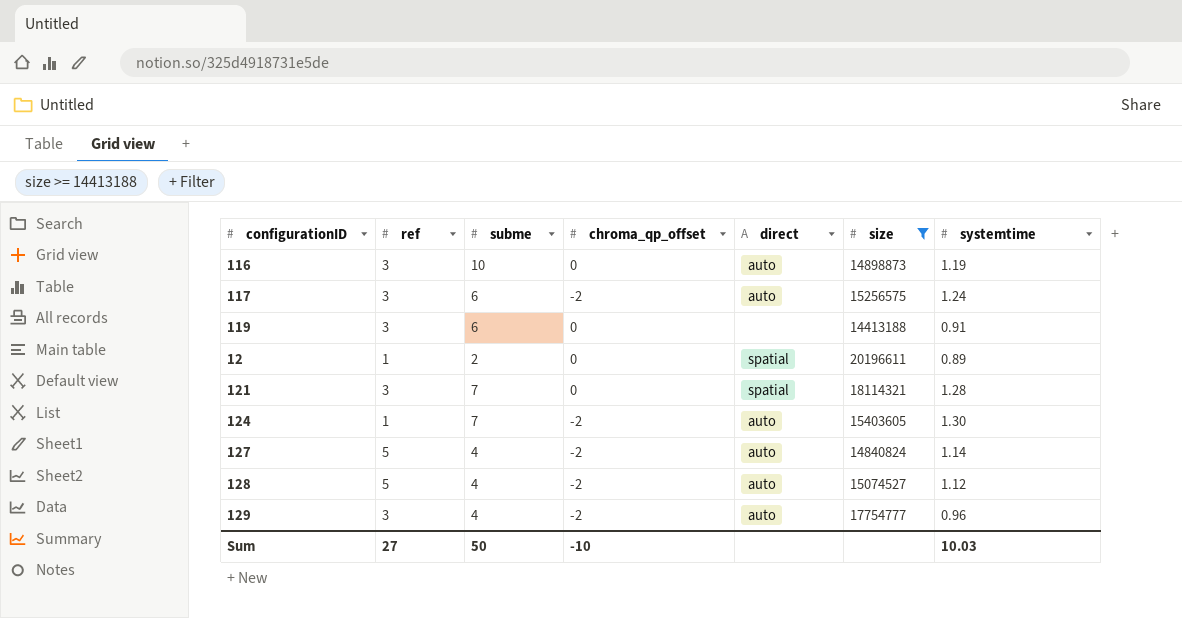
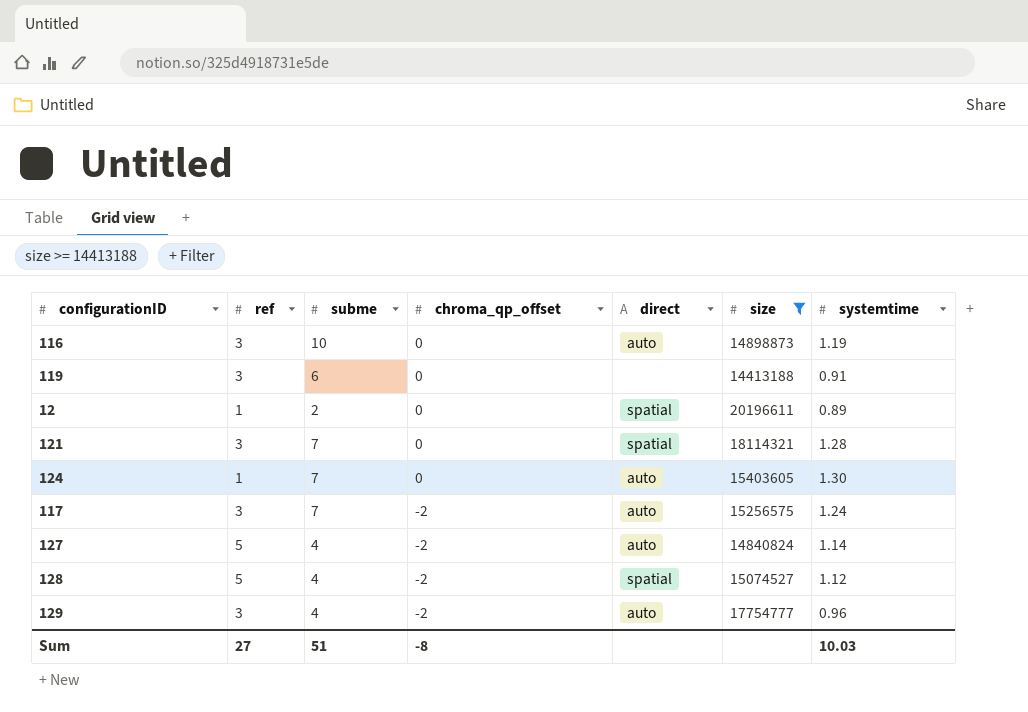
row order: none -> chroma_qp_offset descending
124 | chroma_qp_offset: -2 -> 0
117 | subme: 6 -> 7
128 | direct: auto -> spatial
Sum | subme: 50 -> 51
Sum | chroma_qp_offset: -10 -> -8

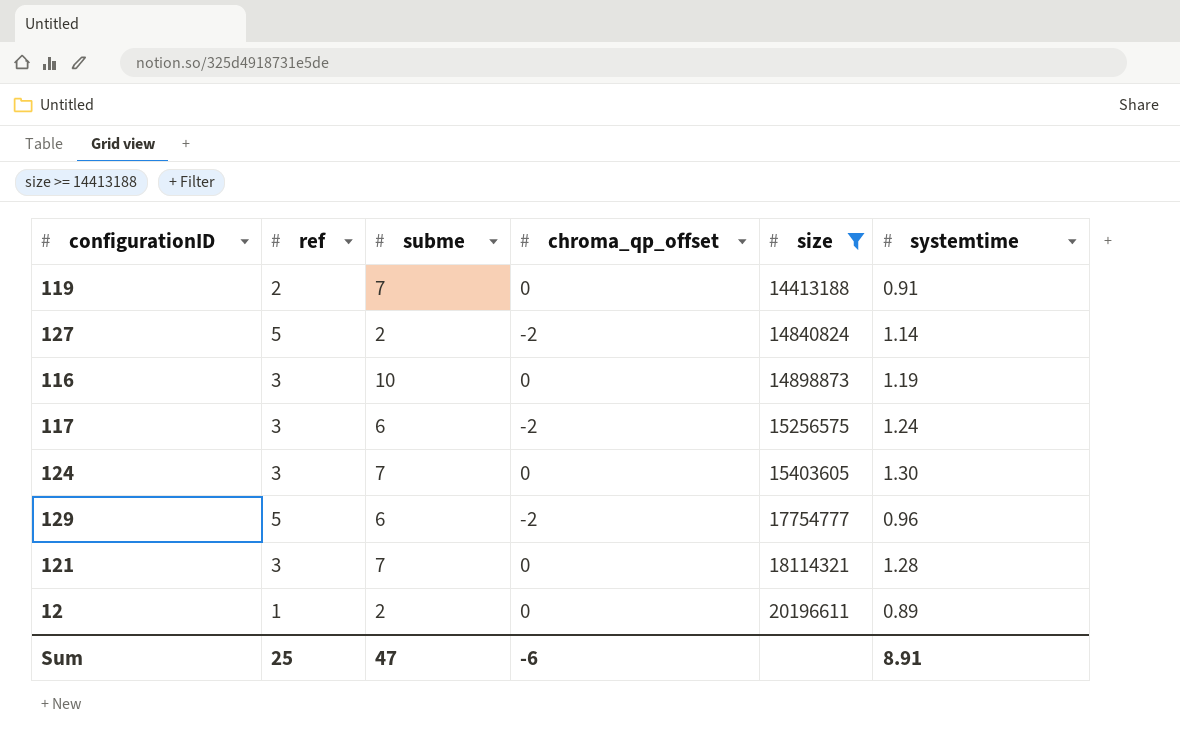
row order: chroma_qp_offset descending -> size ascending
column direct | position: 5 -> none
row 128: 5 | 4 | -2 | spatial | 15074527 | 1.12 -> none
119 | ref: 3 -> 2
119 | subme: 6 -> 7
127 | subme: 4 -> 2
117 | subme: 7 -> 6
124 | ref: 1 -> 3
129 | ref: 3 -> 5
129 | subme: 4 -> 6
Sum | ref: 27 -> 25
Sum | subme: 51 -> 47
Sum | chroma_qp_offset: -8 -> -6
Sum | systemtime: 10.03 -> 8.91

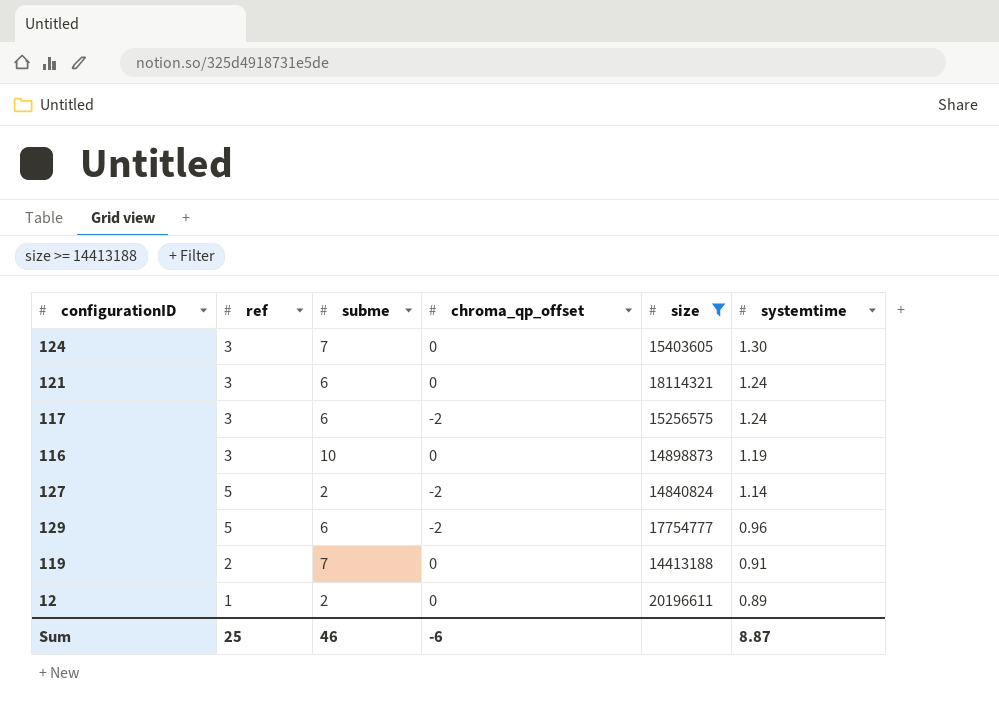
row order: size ascending -> systemtime descending
121 | subme: 7 -> 6
121 | systemtime: 1.28 -> 1.24
Sum | subme: 47 -> 46
Sum | systemtime: 8.91 -> 8.87

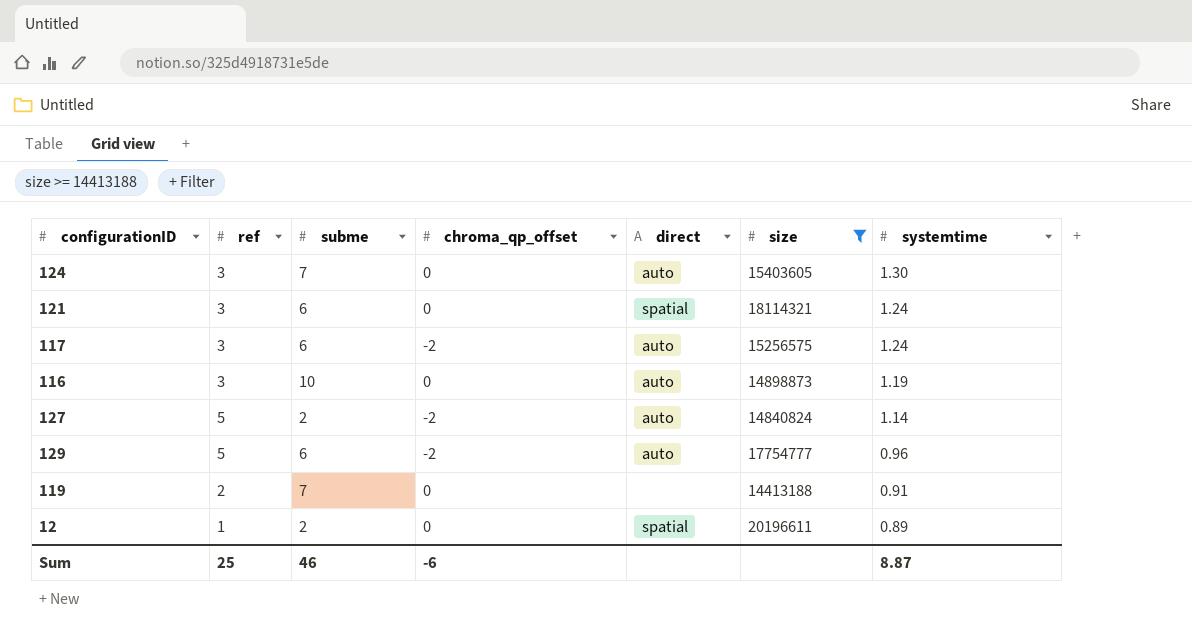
column direct | position: none -> 5

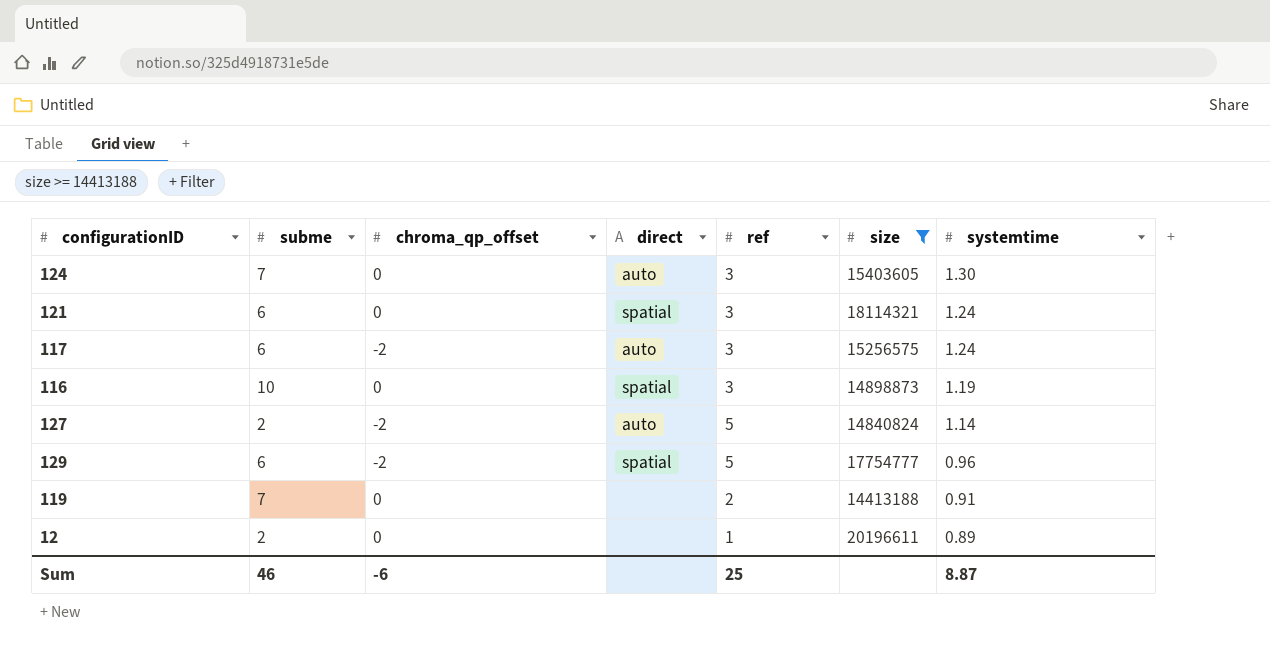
column ref | position: 2 -> 5
116 | direct: auto -> spatial
129 | direct: auto -> spatial
12 | direct: spatial -> none

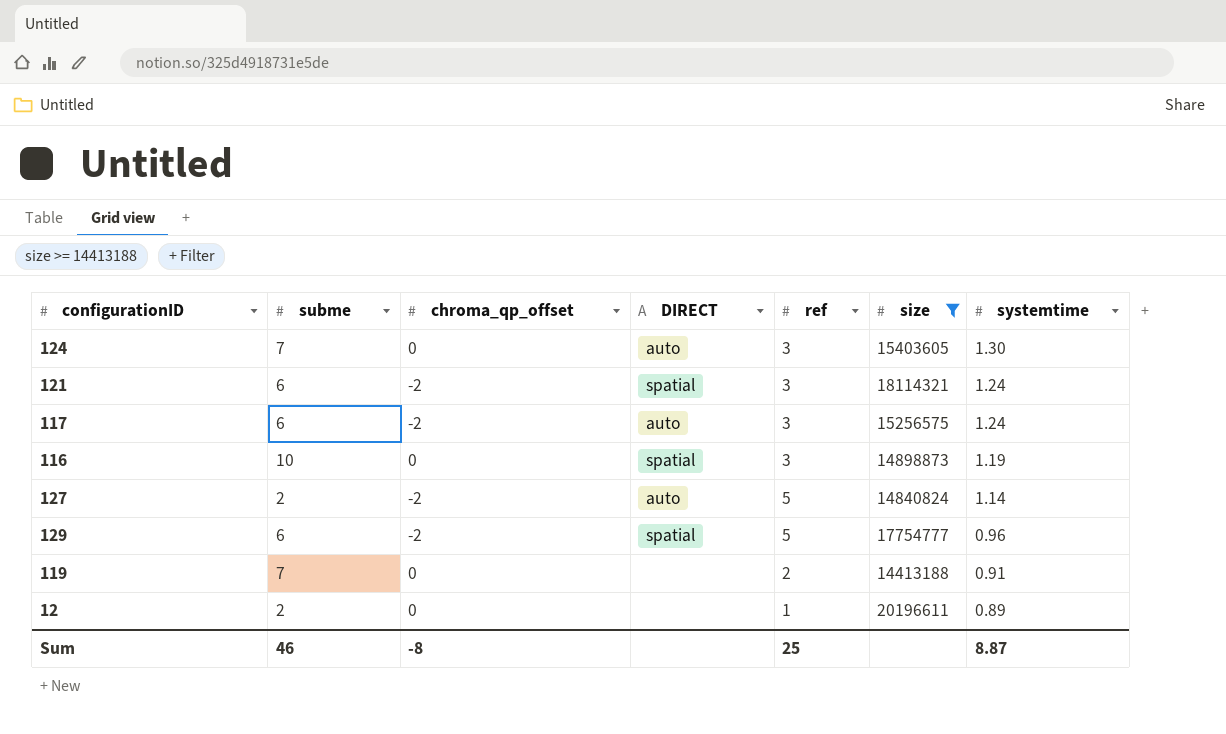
column name: direct -> DIRECT
121 | chroma_qp_offset: 0 -> -2
Sum | chroma_qp_offset: -6 -> -8

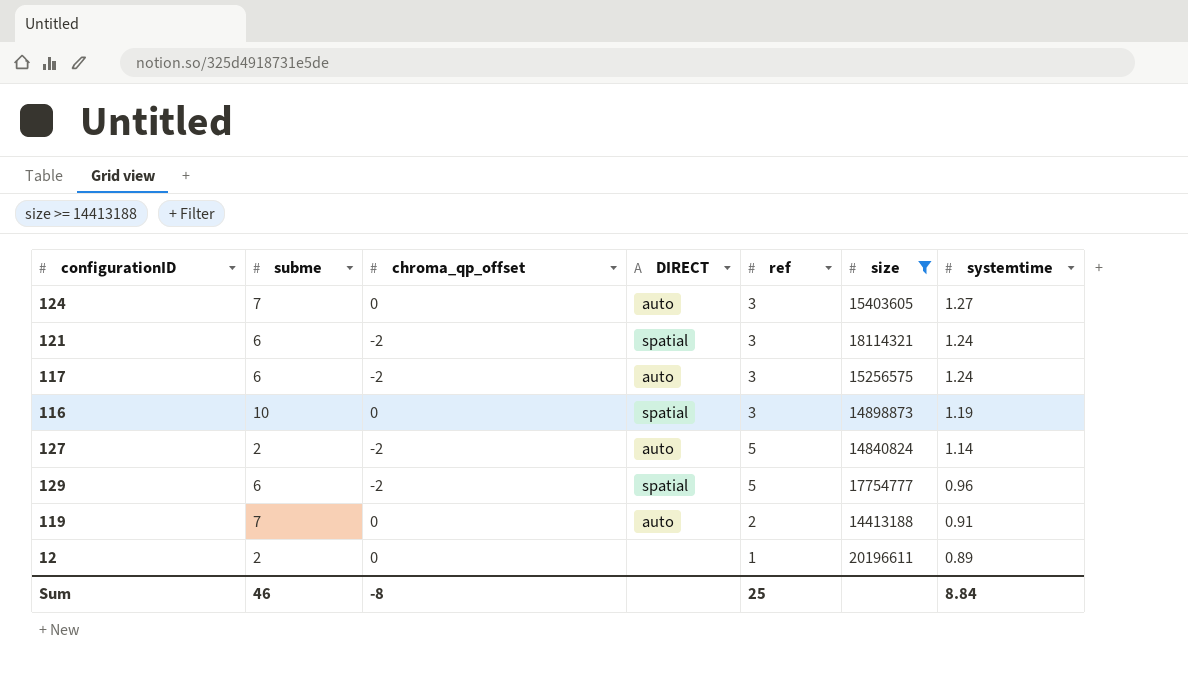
124 | systemtime: 1.30 -> 1.27
119 | DIRECT: none -> auto
Sum | systemtime: 8.87 -> 8.84

